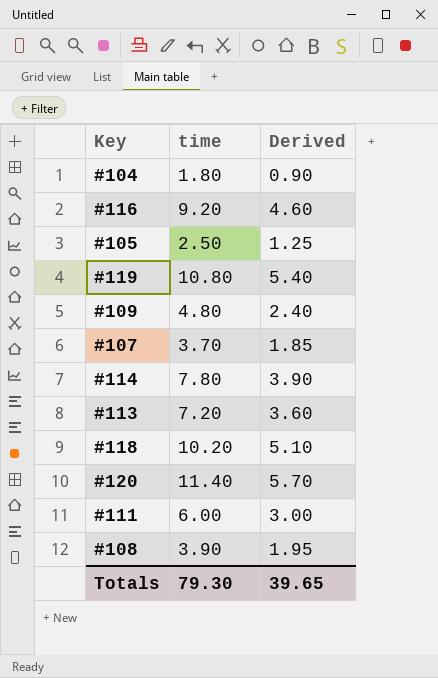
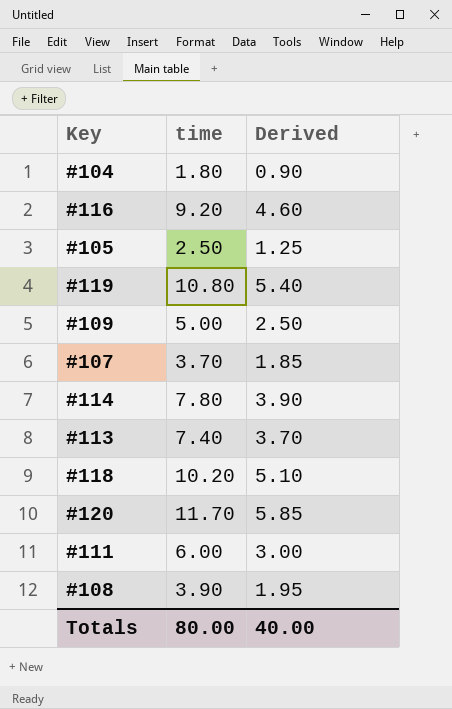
#109 | time: 4.80 -> 5.00
#109 | Derived: 2.40 -> 2.50
#113 | time: 7.20 -> 7.40
#113 | Derived: 3.60 -> 3.70
#120 | time: 11.40 -> 11.70
#120 | Derived: 5.70 -> 5.85
Totals | time: 79.30 -> 80.00
Totals | Derived: 39.65 -> 40.00

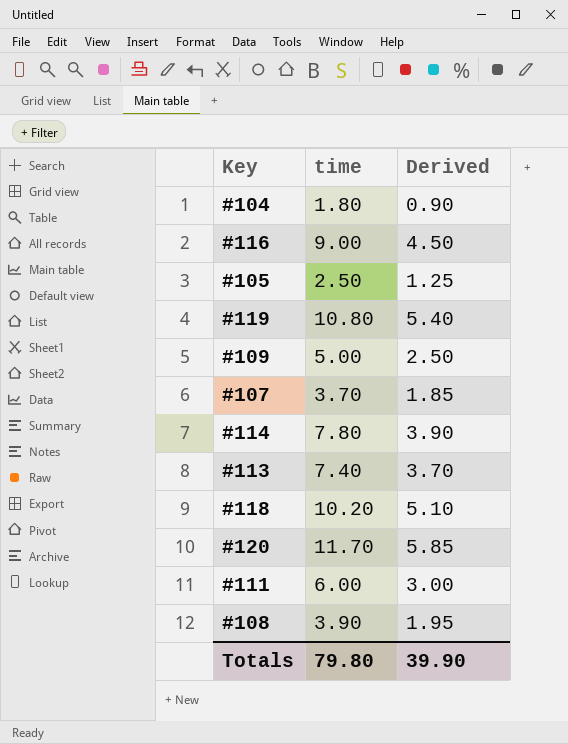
#116 | time: 9.20 -> 9.00
#116 | Derived: 4.60 -> 4.50
Totals | time: 80.00 -> 79.80
Totals | Derived: 40.00 -> 39.90

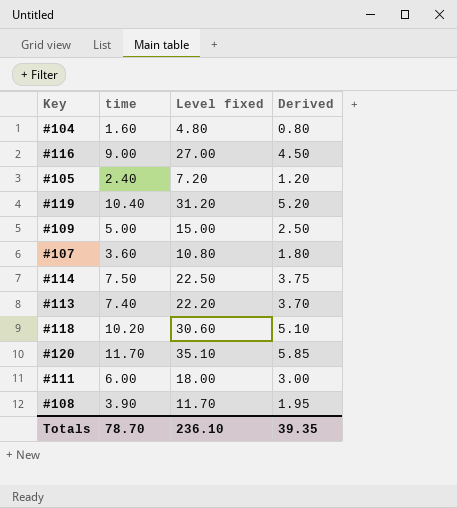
column Level fixed | formula: none -> [time] * 3
#104 | time: 1.80 -> 1.60
#104 | Derived: 0.90 -> 0.80
#105 | time: 2.50 -> 2.40
#105 | Derived: 1.25 -> 1.20
#119 | time: 10.80 -> 10.40
#119 | Derived: 5.40 -> 5.20
#107 | time: 3.70 -> 3.60
#107 | Derived: 1.85 -> 1.80
#114 | time: 7.80 -> 7.50
#114 | Derived: 3.90 -> 3.75
Totals | time: 79.80 -> 78.70
Totals | Derived: 39.90 -> 39.35

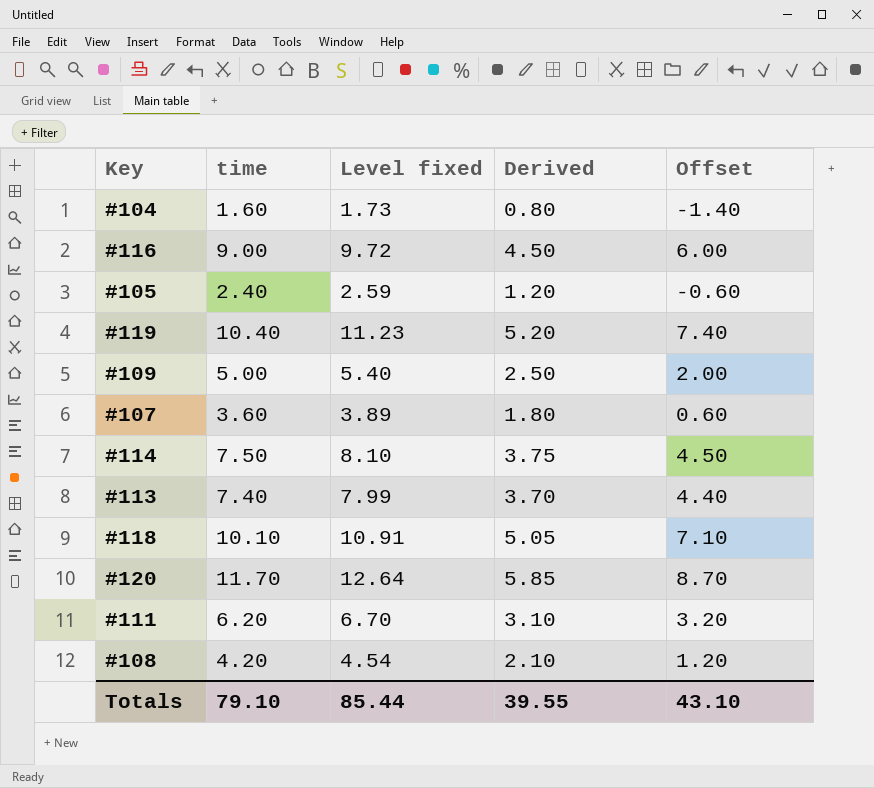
column Level fixed | formula: [time] * 3 -> [time] * 1.08
column Offset | formula: none -> [time] - 3
#118 | time: 10.20 -> 10.10
#118 | Derived: 5.10 -> 5.05
#111 | time: 6.00 -> 6.20
#111 | Derived: 3.00 -> 3.10
#108 | time: 3.90 -> 4.20
#108 | Derived: 1.95 -> 2.10
Totals | time: 78.70 -> 79.10
Totals | Level fixed: 236.10 -> 85.44
Totals | Derived: 39.35 -> 39.55

